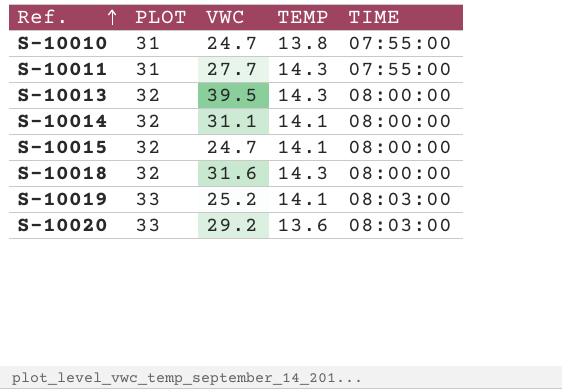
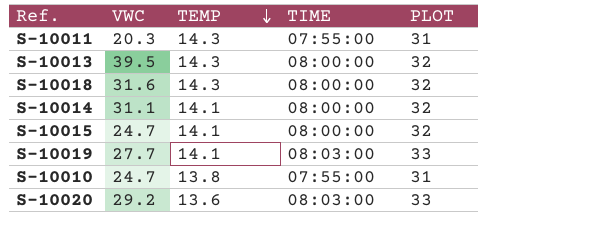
row order: Ref. ascending -> TEMP descending
column PLOT | position: 2 -> 5
S-10011 | VWC: 27.7 -> 20.3
S-10019 | VWC: 25.2 -> 27.7

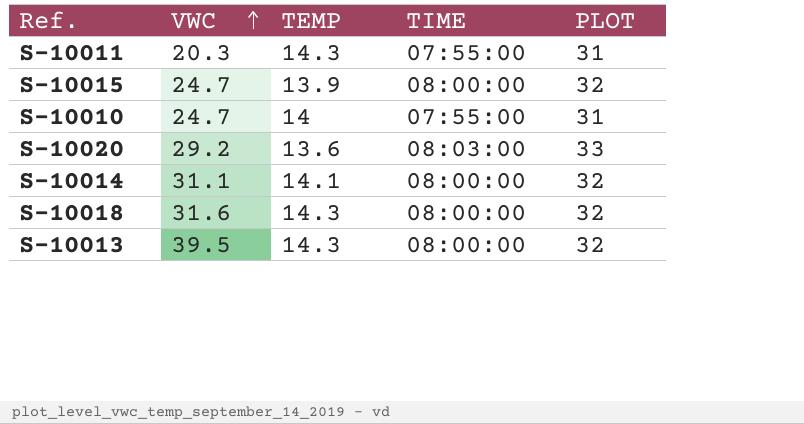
row order: TEMP descending -> VWC ascending
row S-10019: 27.7 | 14.1 | 08:03:00 | 33 -> none
S-10015 | TEMP: 14.1 -> 13.9
S-10010 | TEMP: 13.8 -> 14

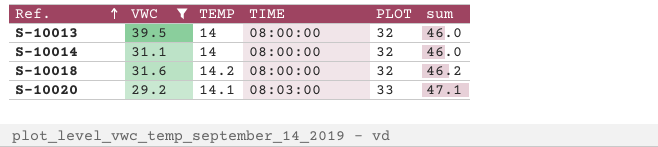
filter: none -> VWC >= 29.2
row order: VWC ascending -> Ref. ascending
column sum | formula: none -> [TEMP] + [PLOT]
S-10013 | TEMP: 14.3 -> 14
S-10014 | TEMP: 14.1 -> 14
S-10018 | TEMP: 14.3 -> 14.2
S-10020 | TEMP: 13.6 -> 14.1

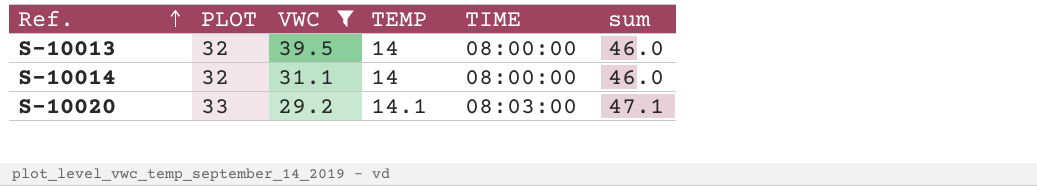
column PLOT | position: 5 -> 2
row S-10018: 31.6 | 14.2 | 08:00:00 | 32 | 46.2 -> none

